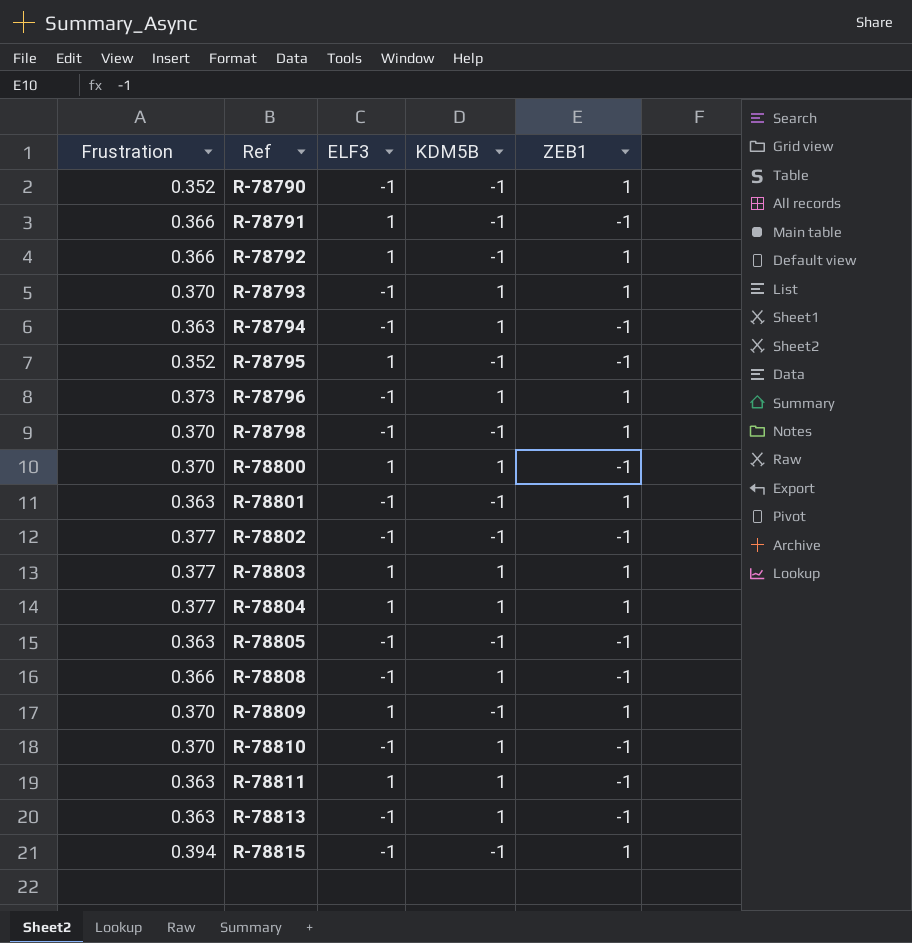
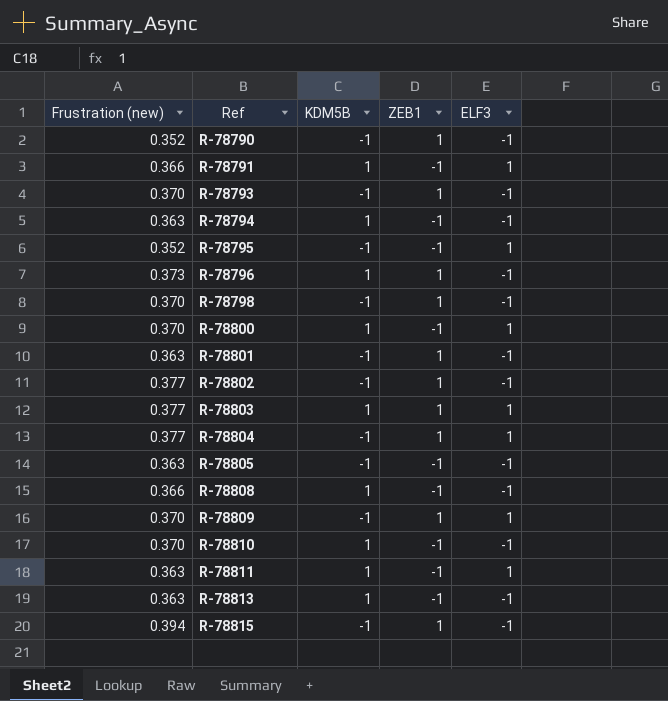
column name: Frustration -> Frustration (new)
column ELF3 | position: 3 -> 5
row R-78792: 0.366 | 1 | -1 | 1 -> none
R-78791 | KDM5B: -1 -> 1
R-78793 | KDM5B: 1 -> -1
R-78802 | ZEB1: -1 -> 1
R-78804 | KDM5B: 1 -> -1

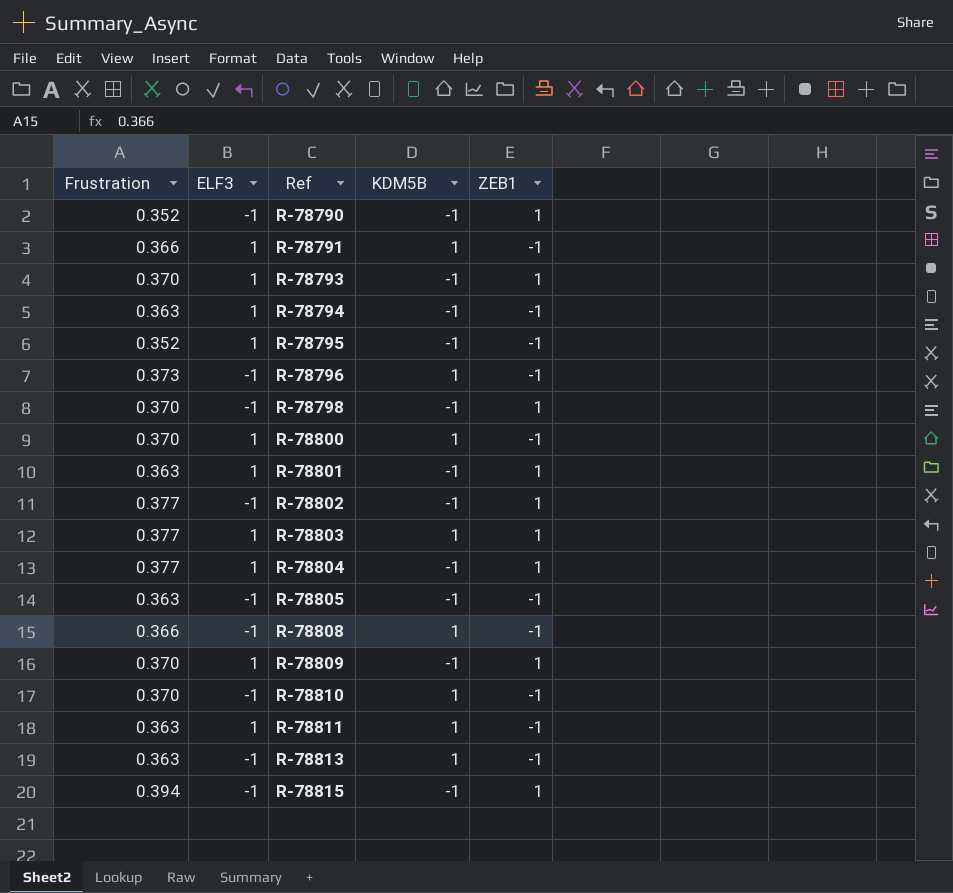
column name: Frustration (new) -> Frustration
column ELF3 | position: 5 -> 2
R-78793 | ELF3: -1 -> 1
R-78794 | ELF3: -1 -> 1
R-78794 | KDM5B: 1 -> -1
R-78796 | ZEB1: 1 -> -1
R-78801 | ELF3: -1 -> 1

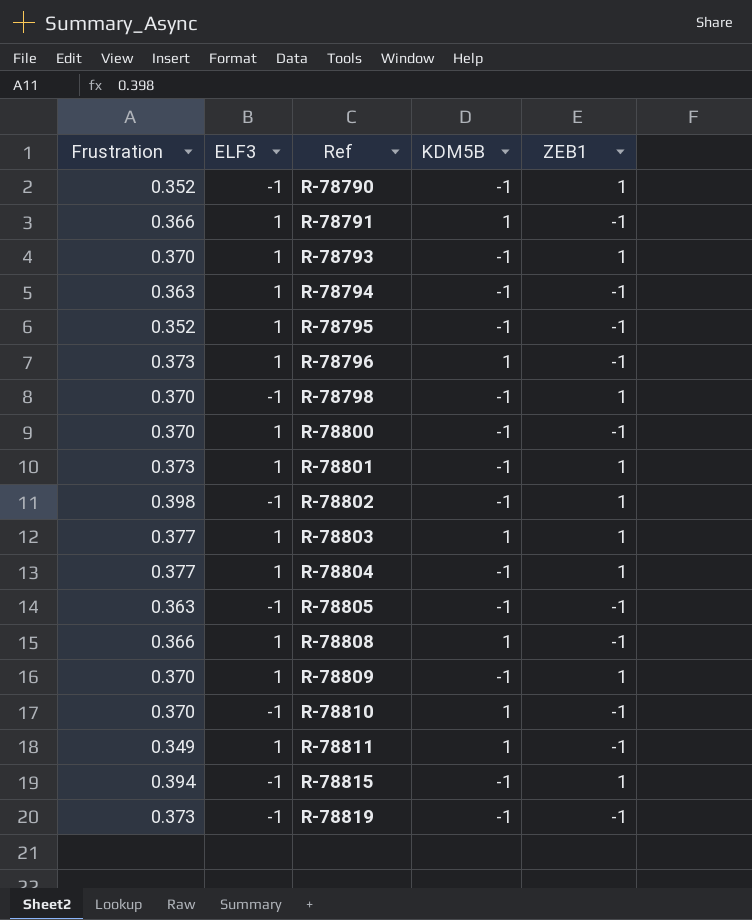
row R-78813: 0.363 | -1 | 1 | -1 -> none
R-78796 | ELF3: -1 -> 1
R-78800 | KDM5B: 1 -> -1
R-78801 | Frustration: 0.363 -> 0.373
R-78802 | Frustration: 0.377 -> 0.398
R-78808 | ELF3: -1 -> 1
R-78811 | Frustration: 0.363 -> 0.349
row R-78819: none -> 0.373 | -1 | -1 | -1

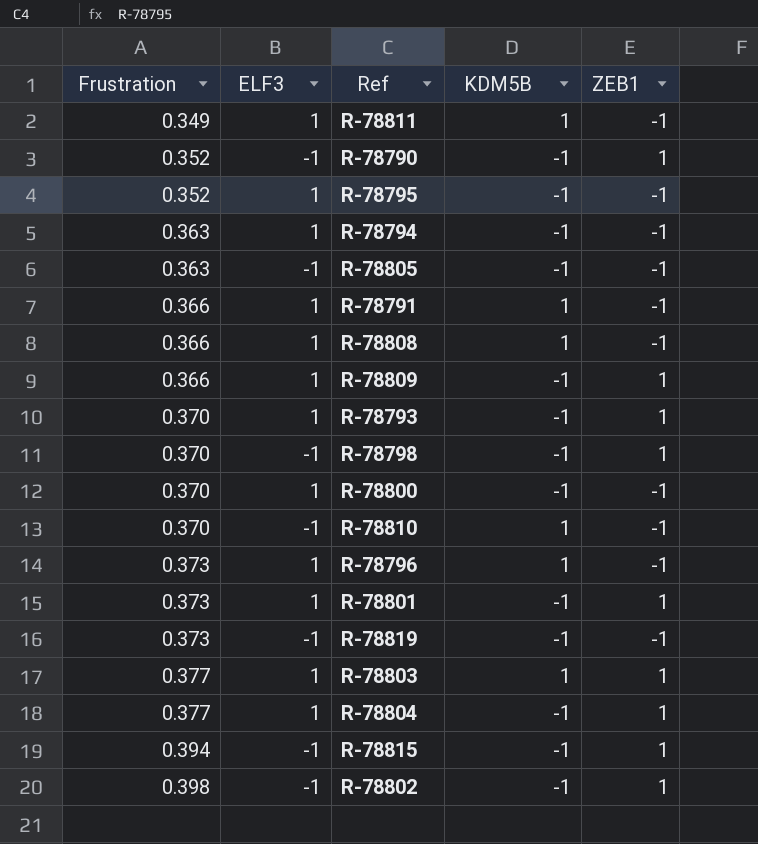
row order: Ref ascending -> Frustration ascending
R-78809 | Frustration: 0.370 -> 0.366

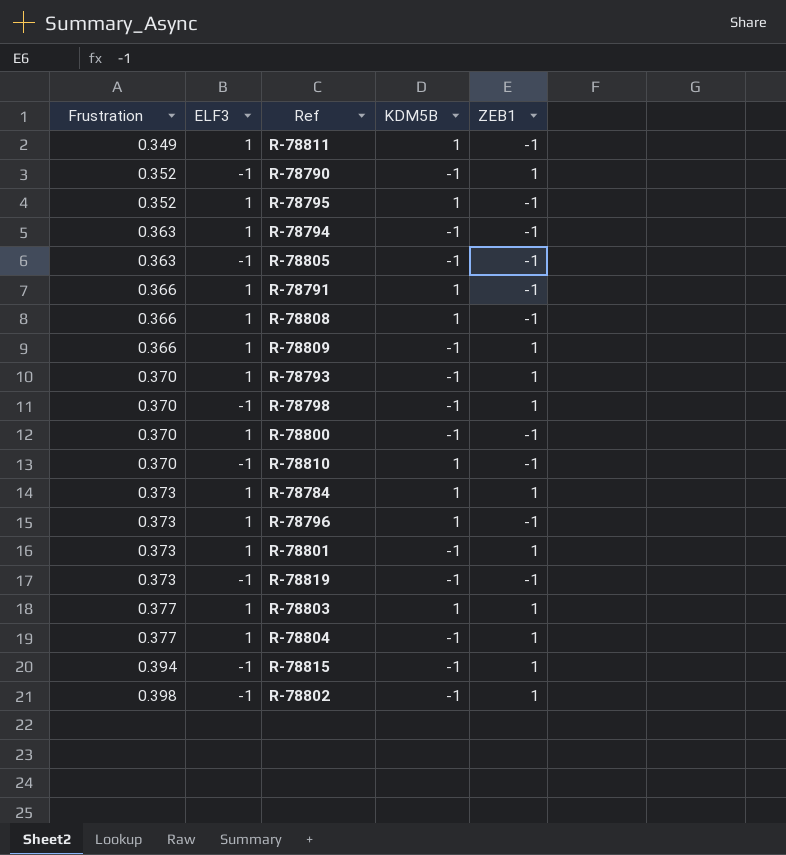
R-78795 | KDM5B: -1 -> 1
row R-78784: none -> 0.373 | 1 | 1 | 1

